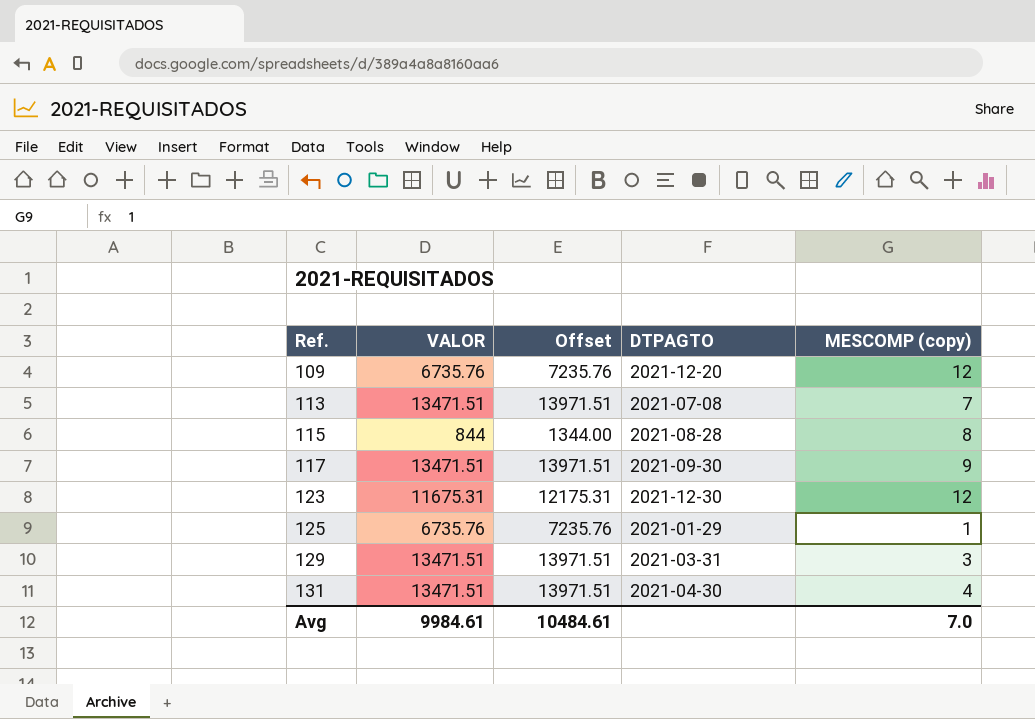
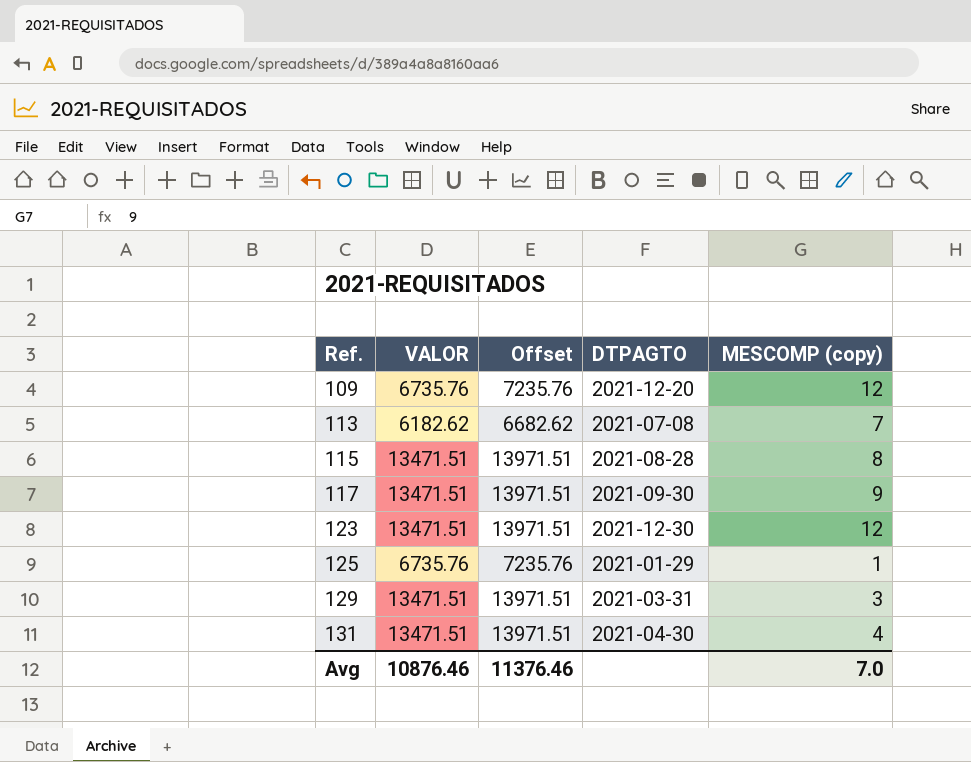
113 | VALOR: 13471.51 -> 6182.62
113 | Offset: 13971.51 -> 6682.62
115 | VALOR: 844 -> 13471.51
115 | Offset: 1344.00 -> 13971.51
123 | VALOR: 11675.31 -> 13471.51
123 | Offset: 12175.31 -> 13971.51
Avg | VALOR: 9984.61 -> 10876.46
Avg | Offset: 10484.61 -> 11376.46

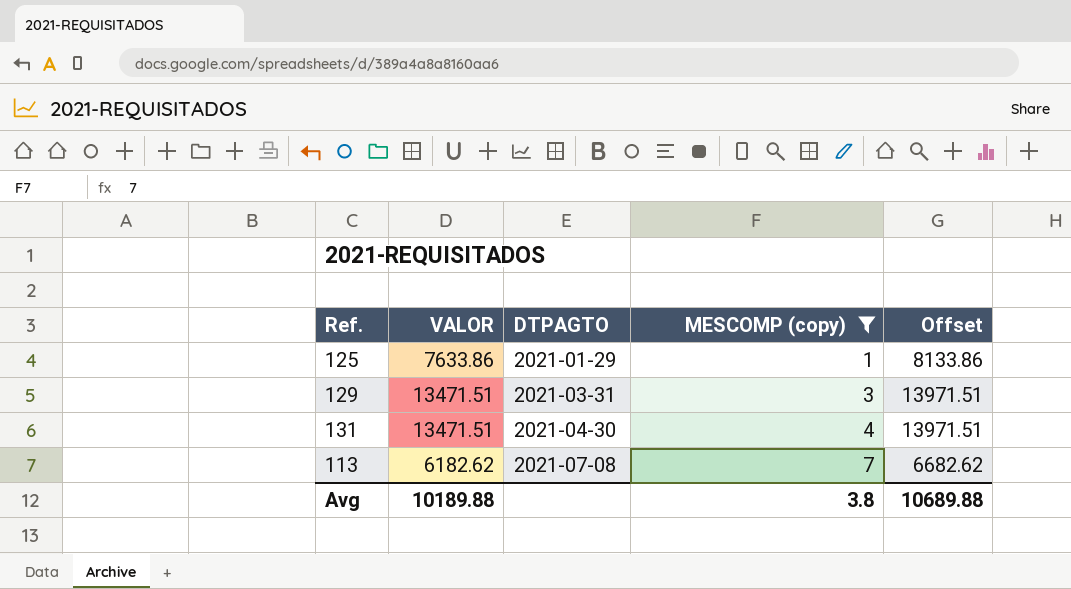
filter: none -> MESCOMP (copy) <= 7
row order: Ref. ascending -> DTPAGTO ascending
column Offset | position: 3 -> 5
125 | VALOR: 6735.76 -> 7633.86
125 | Offset: 7235.76 -> 8133.86
Avg | VALOR: 10876.46 -> 10189.88
Avg | MESCOMP (copy): 7.0 -> 3.8
Avg | Offset: 11376.46 -> 10689.88

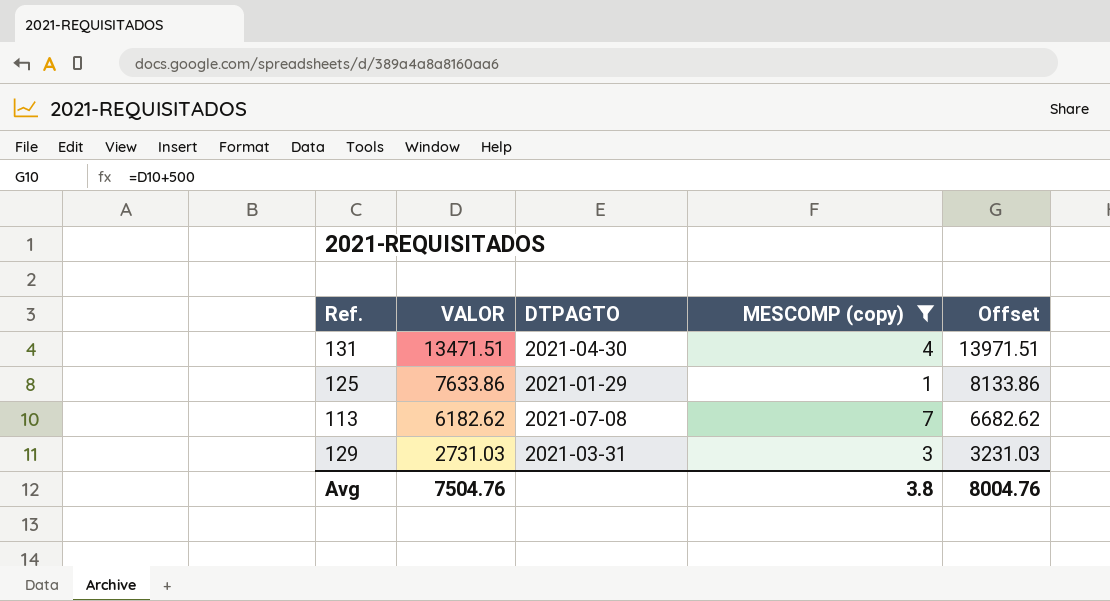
row order: DTPAGTO ascending -> VALOR descending
129 | VALOR: 13471.51 -> 2731.03
129 | Offset: 13971.51 -> 3231.03
Avg | VALOR: 10189.88 -> 7504.76
Avg | Offset: 10689.88 -> 8004.76

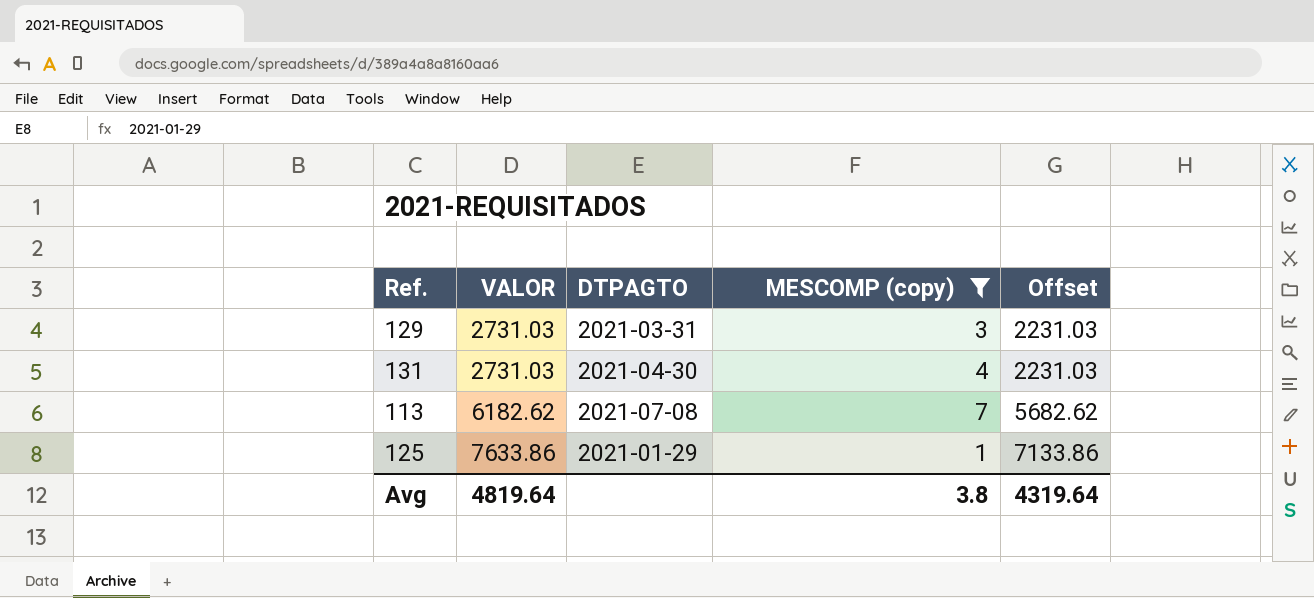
row order: VALOR descending -> VALOR ascending
column Offset | formula: [VALOR] + 500 -> [VALOR] - 500
131 | VALOR: 13471.51 -> 2731.03
Avg | VALOR: 7504.76 -> 4819.64
Avg | Offset: 8004.76 -> 4319.64

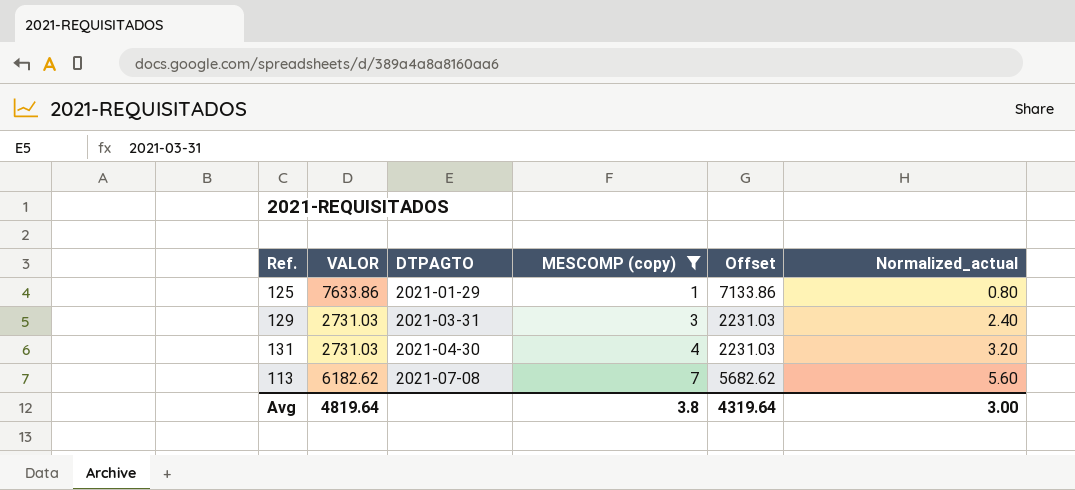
row order: VALOR ascending -> DTPAGTO ascending
column Normalized_actual | formula: none -> [MESCOMP (copy)] * 0.8

